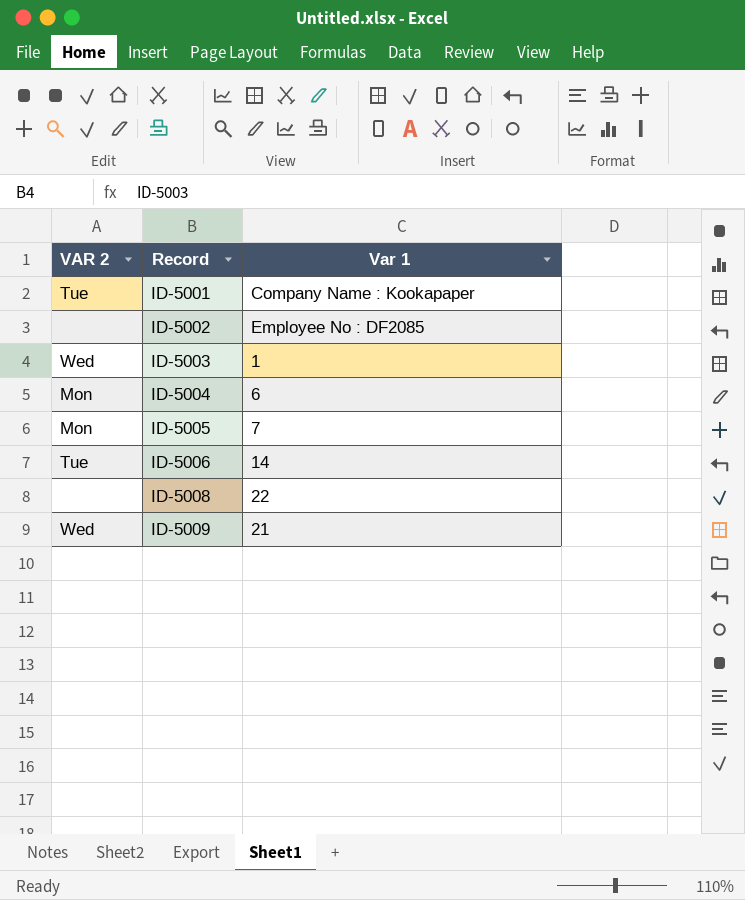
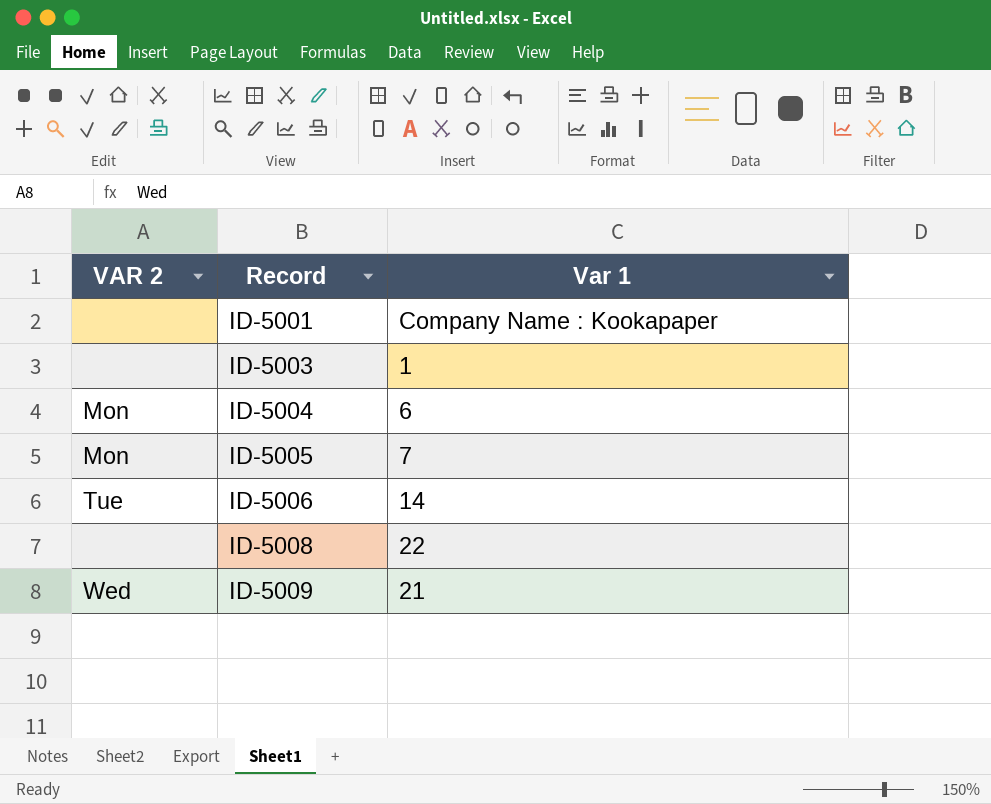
row ID-5002: none | Employee No : DF2085 -> none
ID-5001 | VAR 2: Tue -> none
ID-5003 | VAR 2: Wed -> none

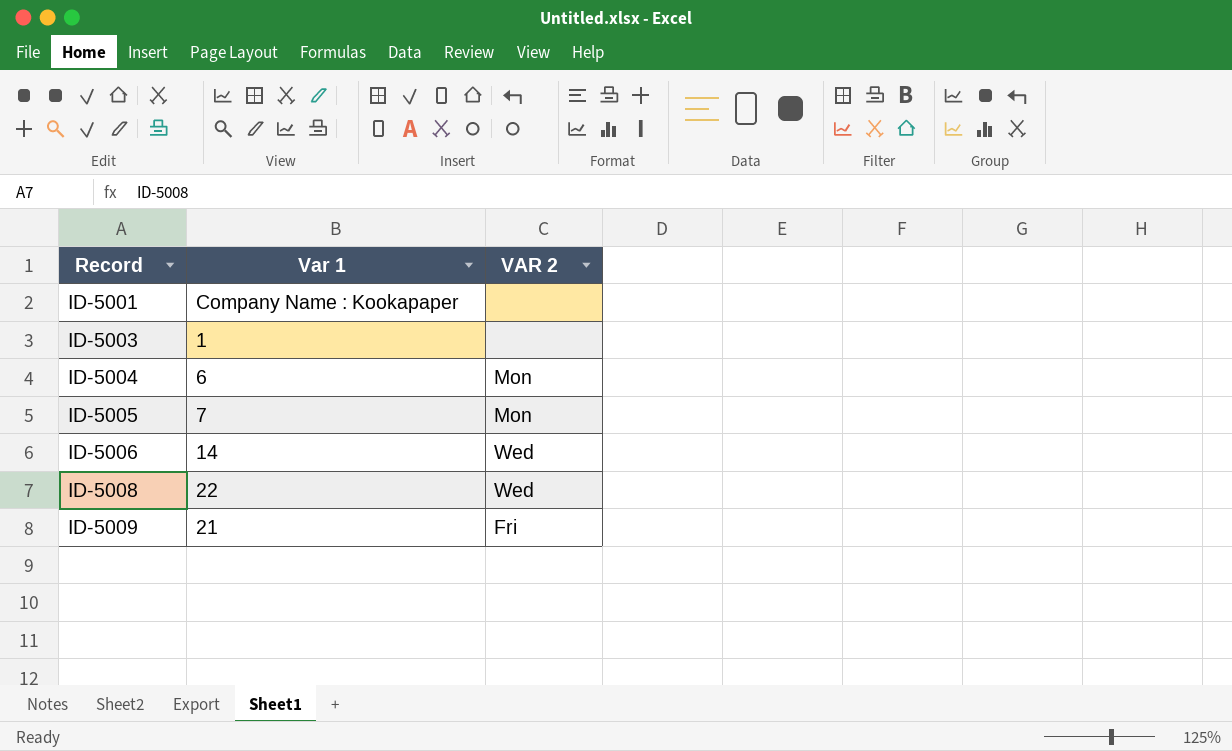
column VAR 2 | position: 1 -> 3
ID-5006 | VAR 2: Tue -> Wed
ID-5008 | VAR 2: none -> Wed
ID-5009 | VAR 2: Wed -> Fri

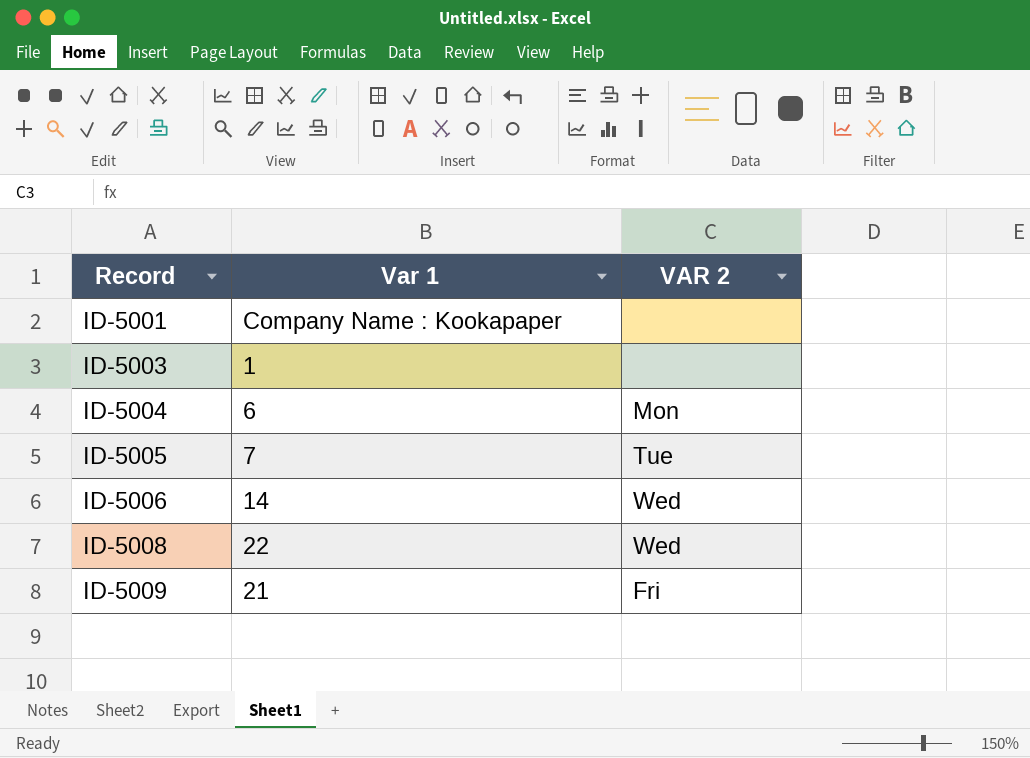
ID-5005 | VAR 2: Mon -> Tue

